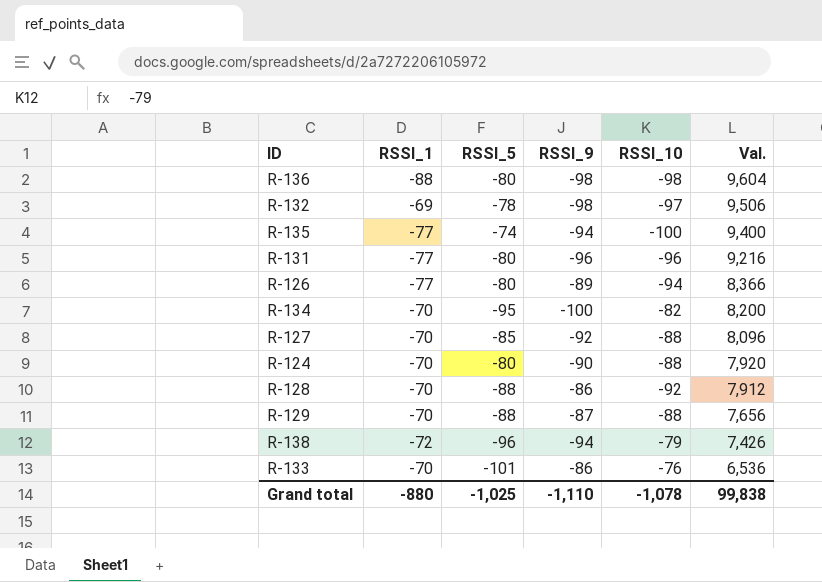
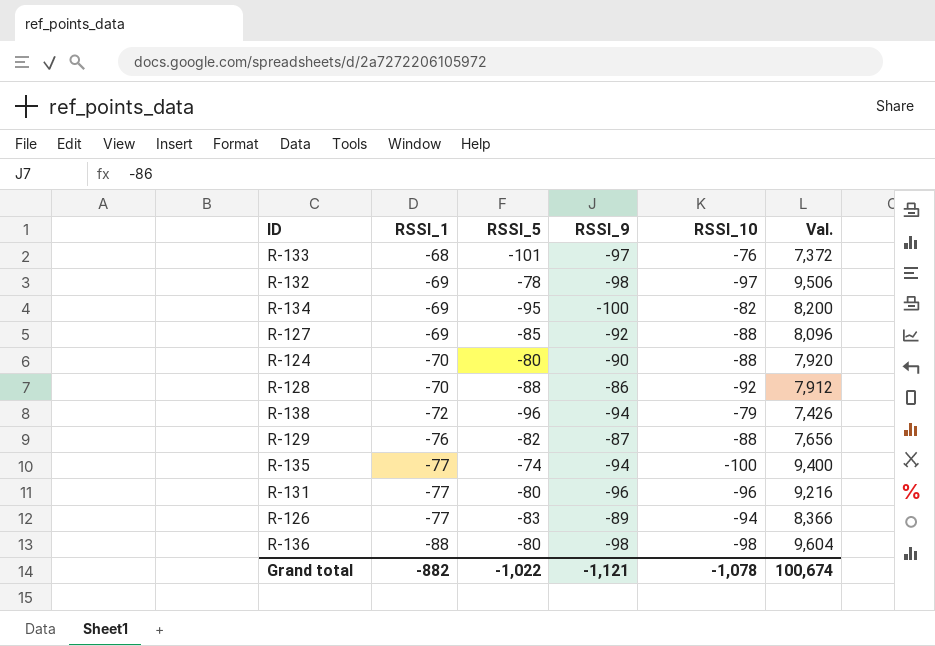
row order: Val. descending -> RSSI_1 descending
R-133 | RSSI_1: -70 -> -68
R-133 | RSSI_9: -86 -> -97
R-133 | Val.: 6,536 -> 7,372
R-134 | RSSI_1: -70 -> -69
R-127 | RSSI_1: -70 -> -69
R-129 | RSSI_1: -70 -> -76
R-129 | RSSI_5: -88 -> -82
R-126 | RSSI_5: -80 -> -83
Grand total | RSSI_1: -880 -> -882
Grand total | RSSI_5: -1,025 -> -1,022
Grand total | RSSI_9: -1,110 -> -1,121
Grand total | Val.: 99,838 -> 100,674

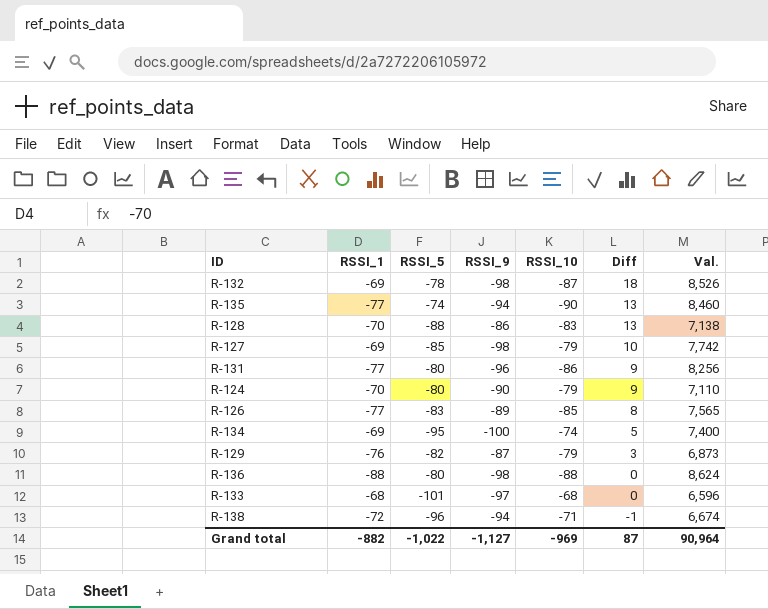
row order: RSSI_1 descending -> Diff descending
column Diff | formula: none -> [RSSI_1] - [RSSI_10]
R-132 | RSSI_10: -97 -> -87
R-132 | Val.: 9,506 -> 8,526
R-135 | RSSI_10: -100 -> -90
R-135 | Val.: 9,400 -> 8,460
R-128 | RSSI_10: -92 -> -83
R-128 | Val.: 7,912 -> 7,138
R-127 | RSSI_9: -92 -> -98
R-127 | RSSI_10: -88 -> -79
R-127 | Val.: 8,096 -> 7,742
R-131 | RSSI_10: -96 -> -86
R-131 | Val.: 9,216 -> 8,256
R-124 | RSSI_10: -88 -> -79
R-124 | Val.: 7,920 -> 7,110
R-126 | RSSI_10: -94 -> -85
R-126 | Val.: 8,366 -> 7,565
R-134 | RSSI_10: -82 -> -74
R-134 | Val.: 8,200 -> 7,400
R-129 | RSSI_10: -88 -> -79
R-129 | Val.: 7,656 -> 6,873
R-136 | RSSI_10: -98 -> -88
R-136 | Val.: 9,604 -> 8,624
R-133 | RSSI_10: -76 -> -68
R-133 | Val.: 7,372 -> 6,596
R-138 | RSSI_10: -79 -> -71
R-138 | Val.: 7,426 -> 6,674
Grand total | RSSI_9: -1,121 -> -1,127
Grand total | RSSI_10: -1,078 -> -969
Grand total | Val.: 100,674 -> 90,964

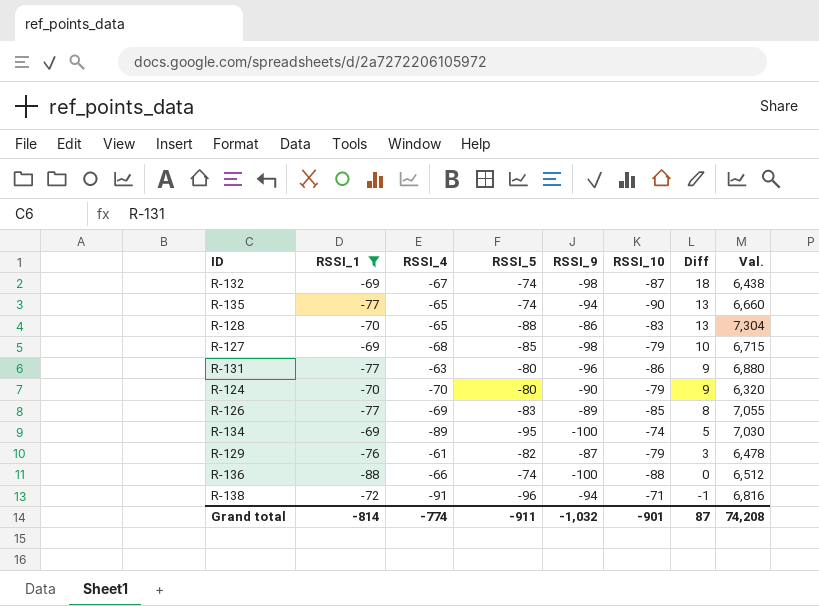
filter: none -> RSSI_1 != -68
column RSSI_4 | position: none -> 3
column Val. | formula: [RSSI_9] * [RSSI_10] -> [RSSI_5] * [RSSI_10]
R-132 | RSSI_5: -78 -> -74
R-136 | RSSI_5: -80 -> -74
R-136 | RSSI_9: -98 -> -100
Grand total | RSSI_1: -882 -> -814
Grand total | RSSI_5: -1,022 -> -911
Grand total | RSSI_9: -1,127 -> -1,032
Grand total | RSSI_10: -969 -> -901
Grand total | Val.: 90,964 -> 74,208

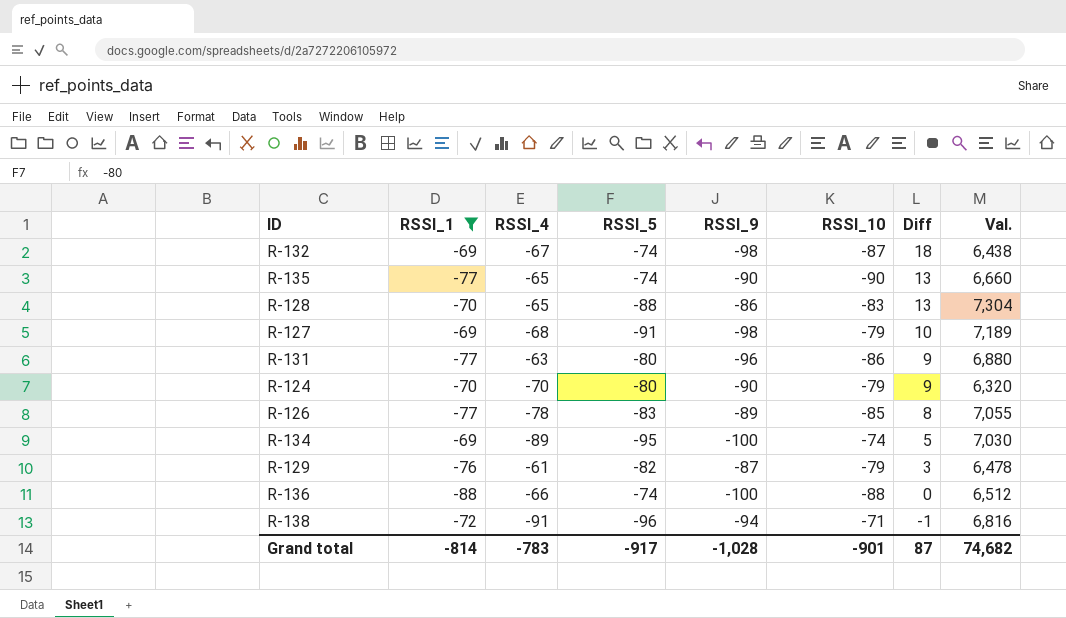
R-135 | RSSI_9: -94 -> -90
R-127 | RSSI_5: -85 -> -91
R-127 | Val.: 6,715 -> 7,189
R-126 | RSSI_4: -69 -> -78
Grand total | RSSI_4: -774 -> -783
Grand total | RSSI_5: -911 -> -917
Grand total | RSSI_9: -1,032 -> -1,028
Grand total | Val.: 74,208 -> 74,682

